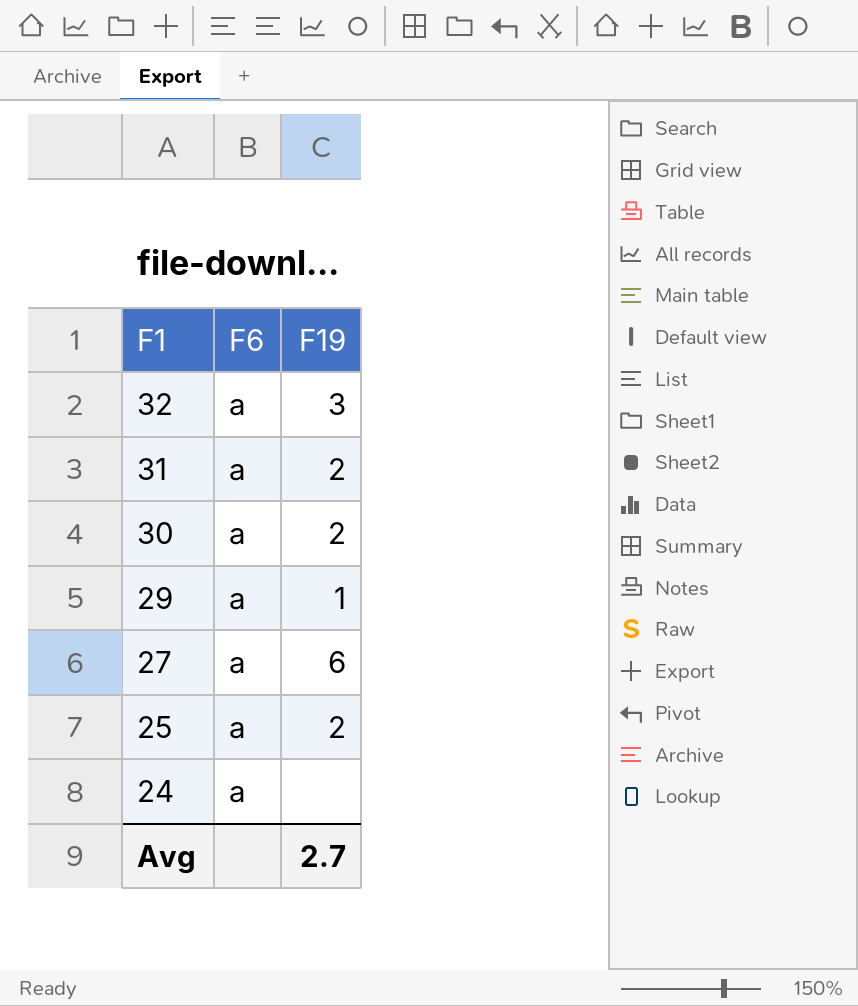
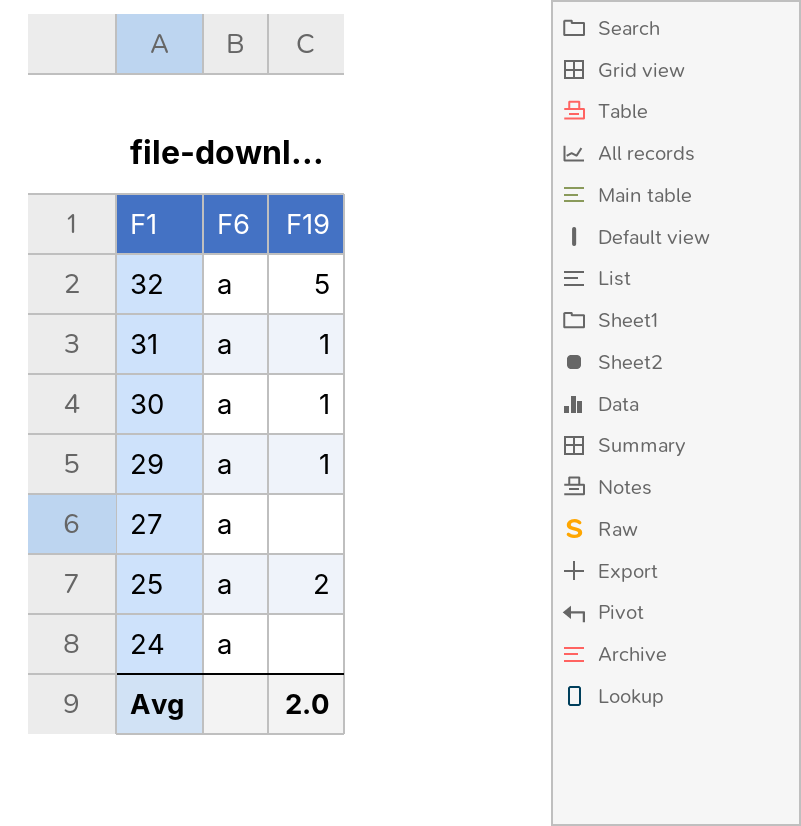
32 | F19: 3 -> 5
31 | F19: 2 -> 1
30 | F19: 2 -> 1
27 | F19: 6 -> none
Avg | F19: 2.7 -> 2.0

